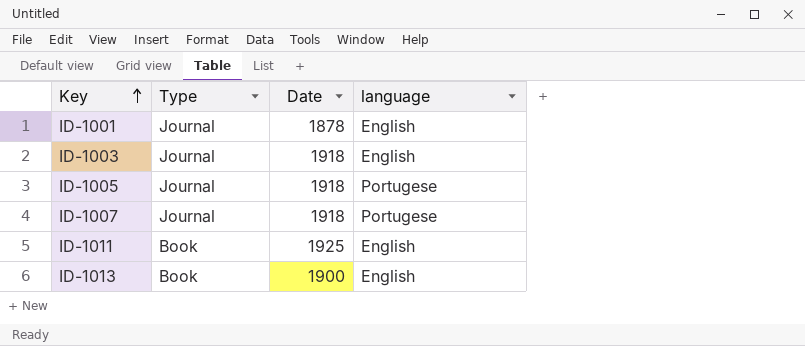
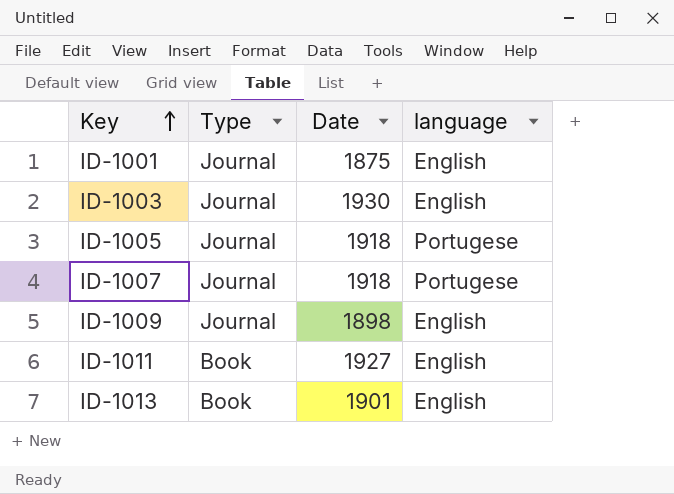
ID-1001 | Date: 1878 -> 1875
ID-1003 | Date: 1918 -> 1930
row ID-1009: none -> Journal | 1898 | English
ID-1011 | Date: 1925 -> 1927
ID-1013 | Date: 1900 -> 1901

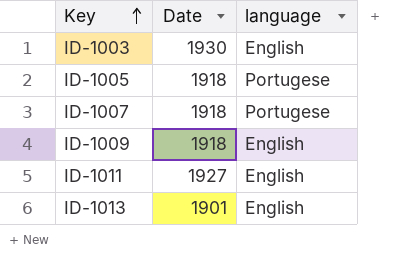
column Type | position: 2 -> none
row ID-1001: Journal | 1875 | English -> none
ID-1009 | Date: 1898 -> 1918

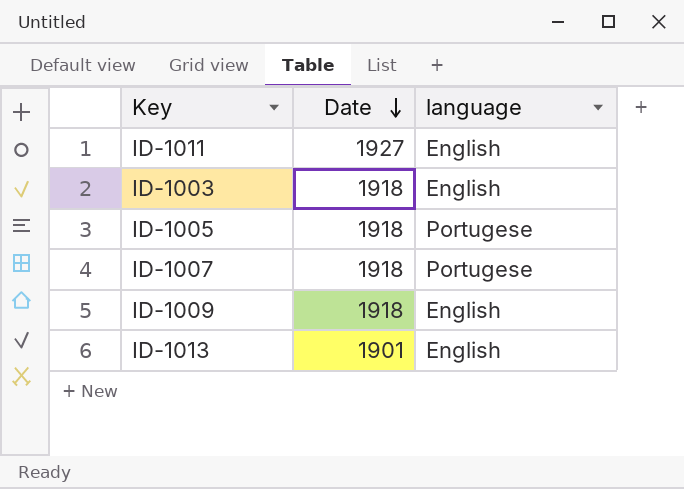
row order: Key ascending -> Date descending
ID-1003 | Date: 1930 -> 1918

